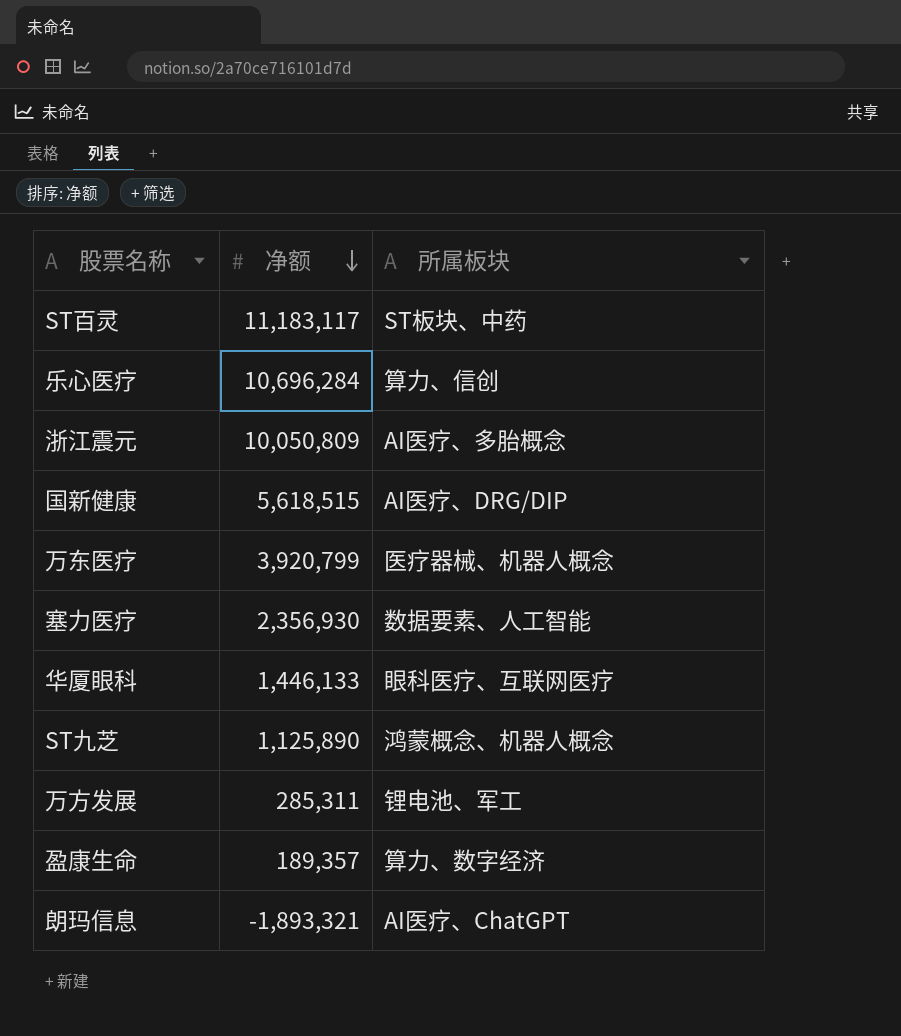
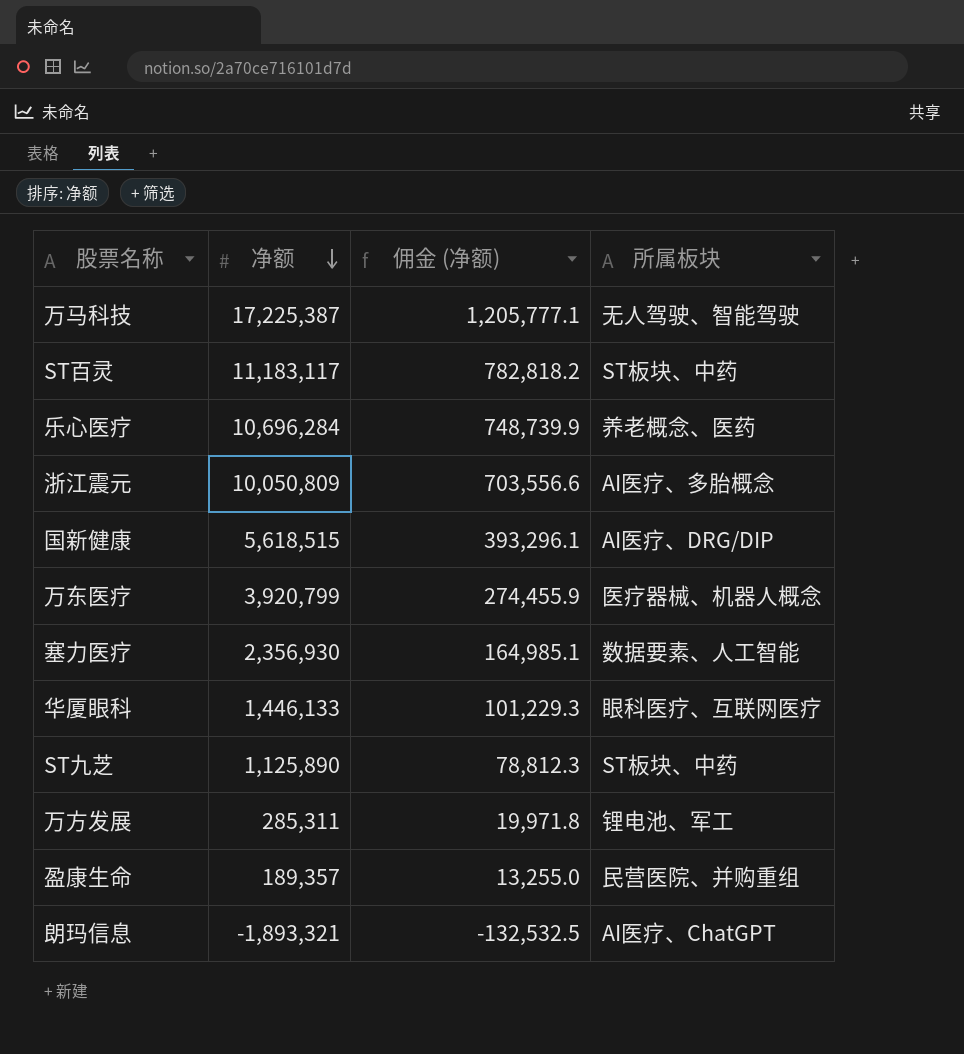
column 佣金 (净额) | formula: none -> [净额] * 0.07
row 万马科技: none -> 17,225,387 | 1,205,777.1 | 无人驾驶、智能驾驶
乐心医疗 | 所属板块: 算力、信创 -> 养老概念、医药
ST九芝 | 所属板块: 鸿蒙概念、机器人概念 -> ST板块、中药
盈康生命 | 所属板块: 算力、数字经济 -> 民营医院、并购重组

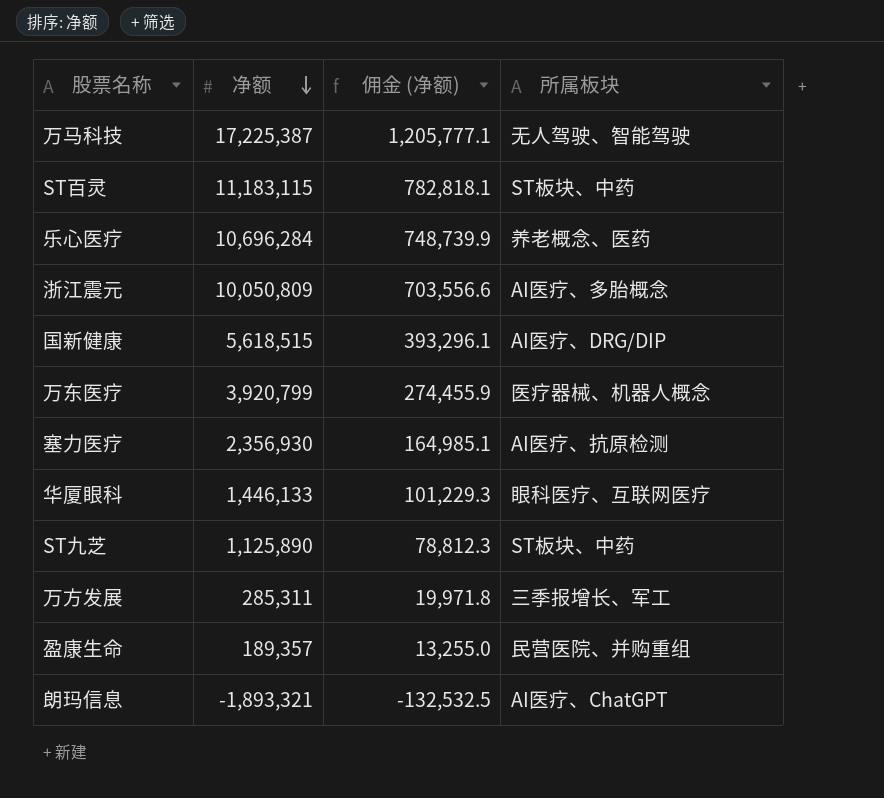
ST百灵 | 净额: 11,183,117 -> 11,183,115
ST百灵 | 佣金 (净额): 782,818.2 -> 782,818.1
塞力医疗 | 所属板块: 数据要素、人工智能 -> AI医疗、抗原检测
万方发展 | 所属板块: 锂电池、军工 -> 三季报增长、军工

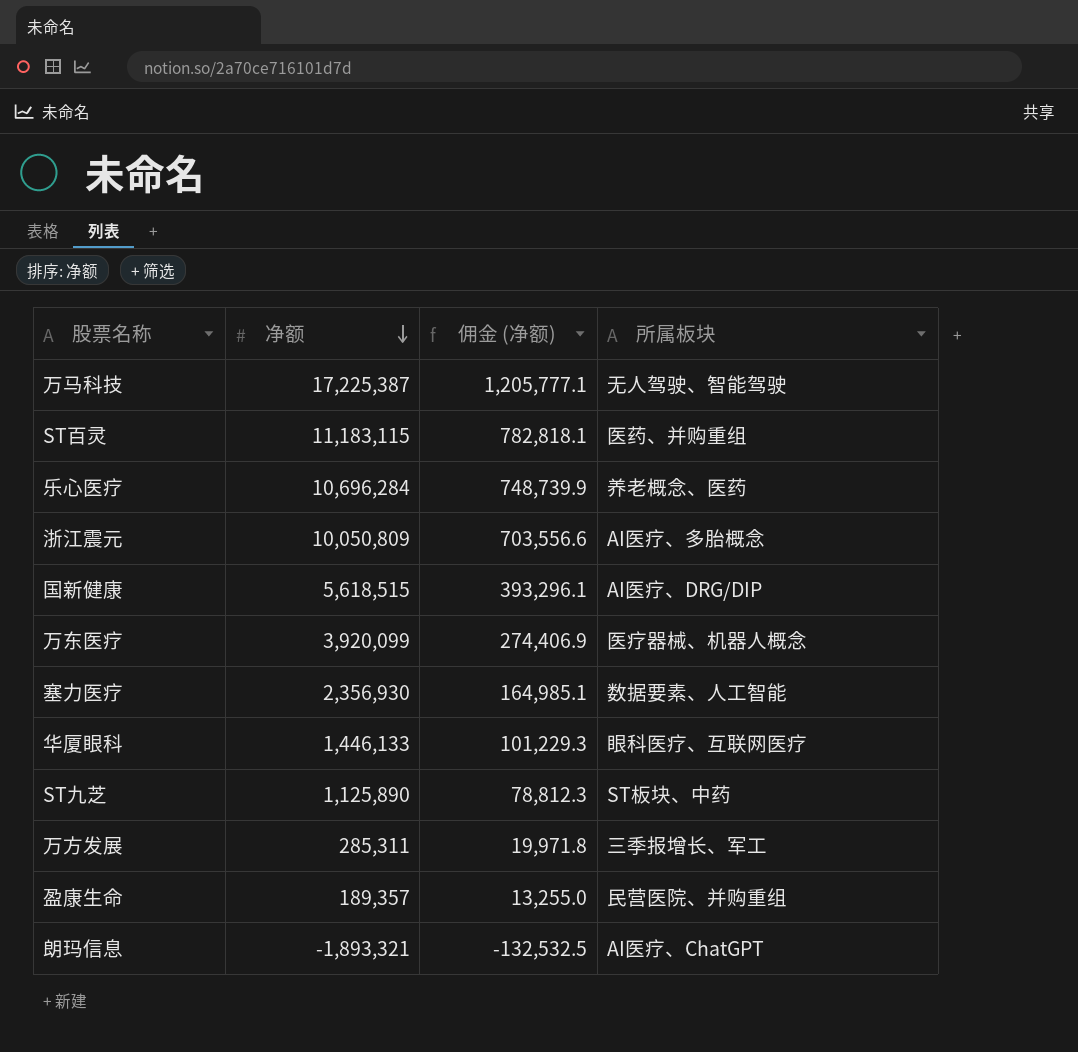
ST百灵 | 所属板块: ST板块、中药 -> 医药、并购重组
万东医疗 | 净额: 3,920,799 -> 3,920,099
万东医疗 | 佣金 (净额): 274,455.9 -> 274,406.9
塞力医疗 | 所属板块: AI医疗、抗原检测 -> 数据要素、人工智能

